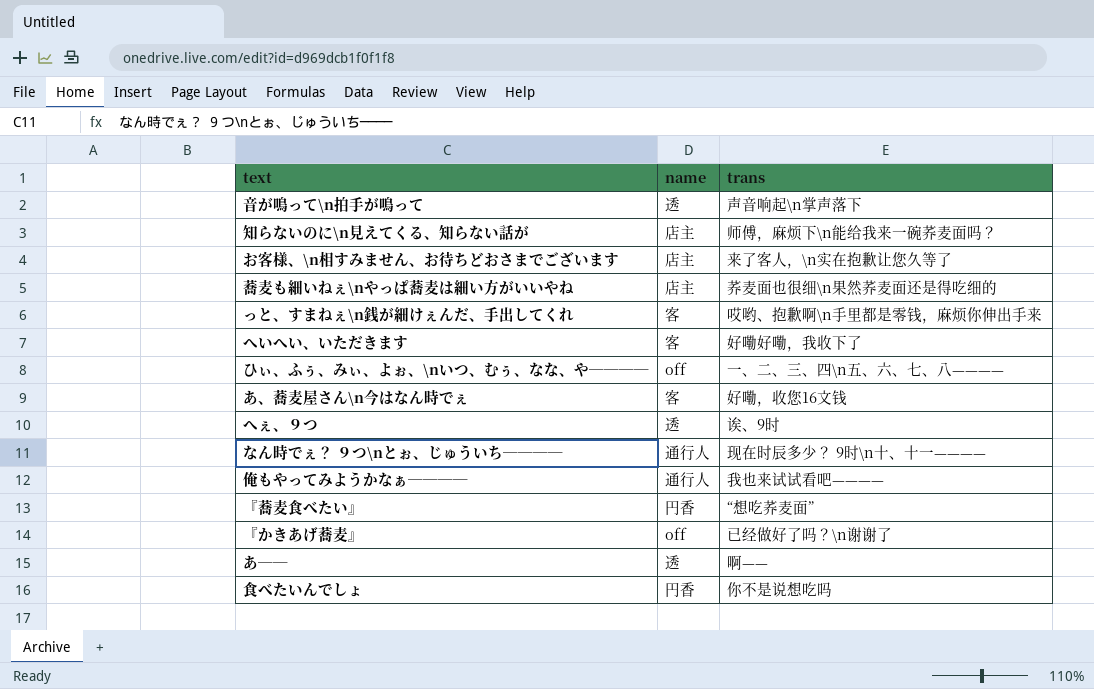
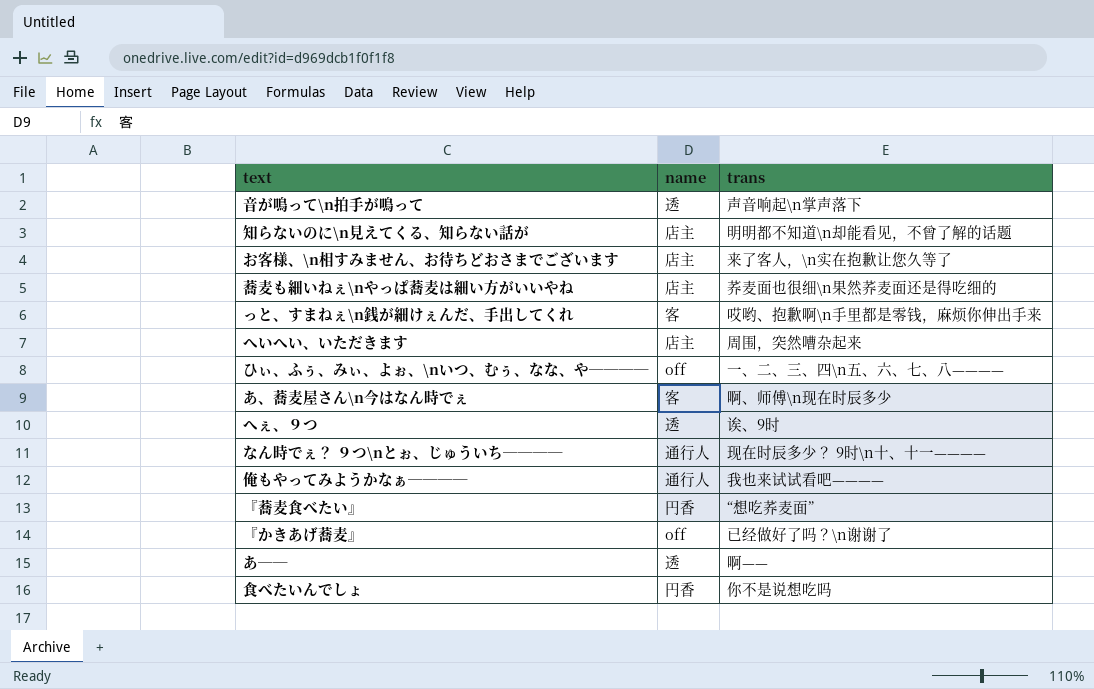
知らないのに\n見えてくる、知らない話が | trans: 师傅，麻烦下\n能给我来一碗荞麦面吗？ -> 明明都不知道\n却能看见，不曾了解的话题
へいへい、いただきます | name: 客 -> 店主
へいへい、いただきます | trans: 好嘞好嘞，我收下了 -> 周围，突然嘈杂起来
あ、蕎麦屋さん\n今はなん時でぇ | trans: 好嘞，收您16文钱 -> 啊、师傅\n现在时辰多少

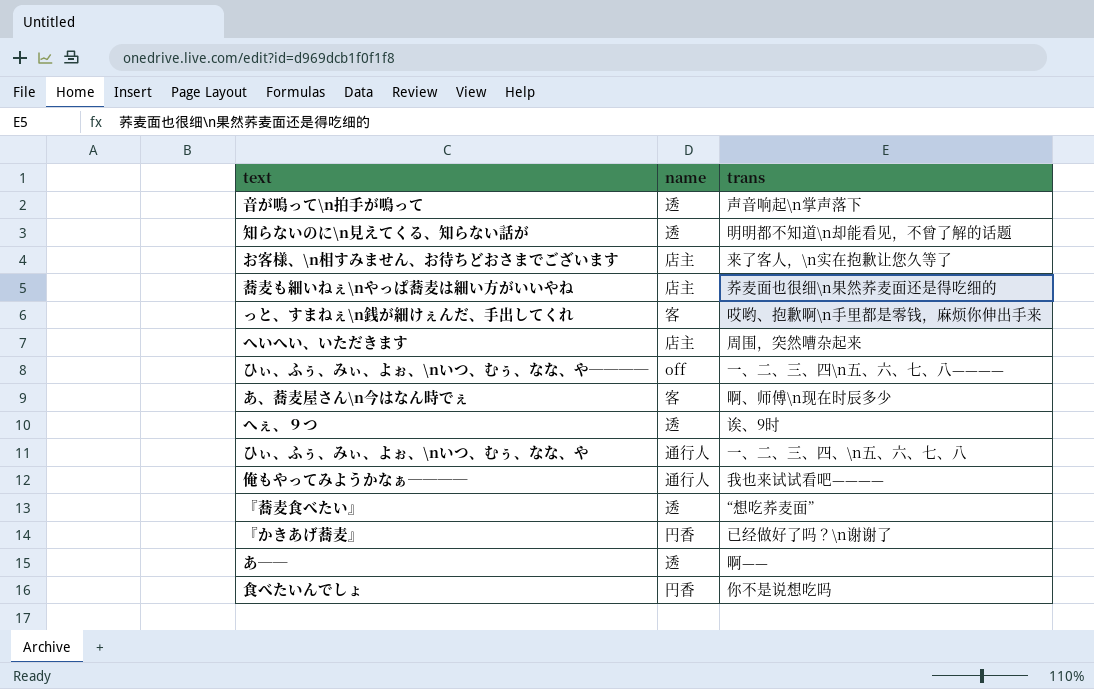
row なん時でぇ？ ９つ\nとぉ、じゅういち────: 通行人 | 现在时辰多少？ 9时\n十、十一———— -> none
知らないのに\n見えてくる、知らない話が | name: 店主 -> 透
row ひぃ、ふぅ、みぃ、よぉ、\nいつ、むぅ、なな、や: none -> 通行人 | 一、二、三、四、\n五、六、七、八
『蕎麦食べたい』 | name: 円香 -> 透
『かきあげ蕎麦』 | name: off -> 円香

